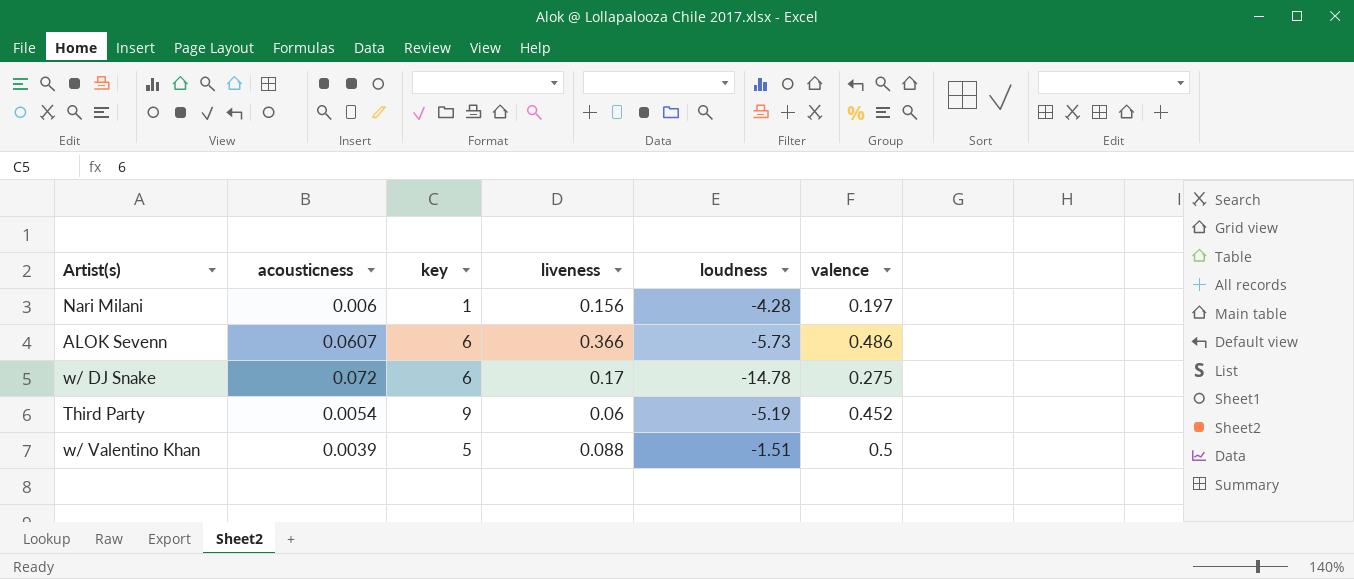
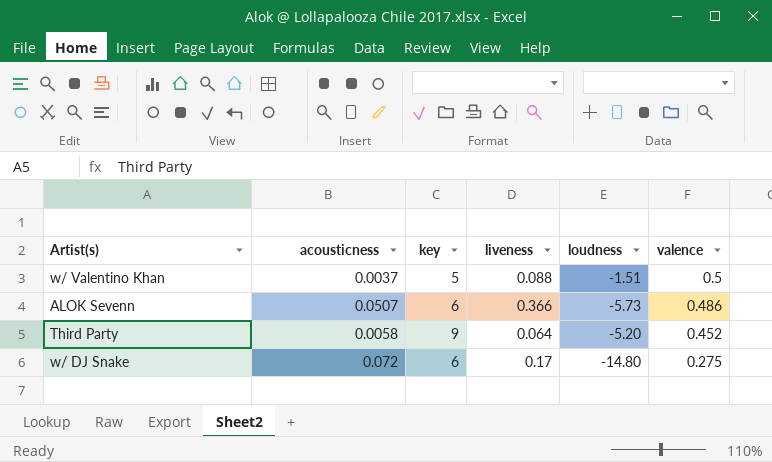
row order: none -> valence descending
row Nari Milani: 0.006 | 1 | 0.156 | -4.28 | 0.197 -> none
w/ Valentino Khan | acousticness: 0.0039 -> 0.0037
ALOK Sevenn | acousticness: 0.0607 -> 0.0507
Third Party | acousticness: 0.0054 -> 0.0058
Third Party | liveness: 0.06 -> 0.064
Third Party | loudness: -5.19 -> -5.20
w/ DJ Snake | loudness: -14.78 -> -14.80

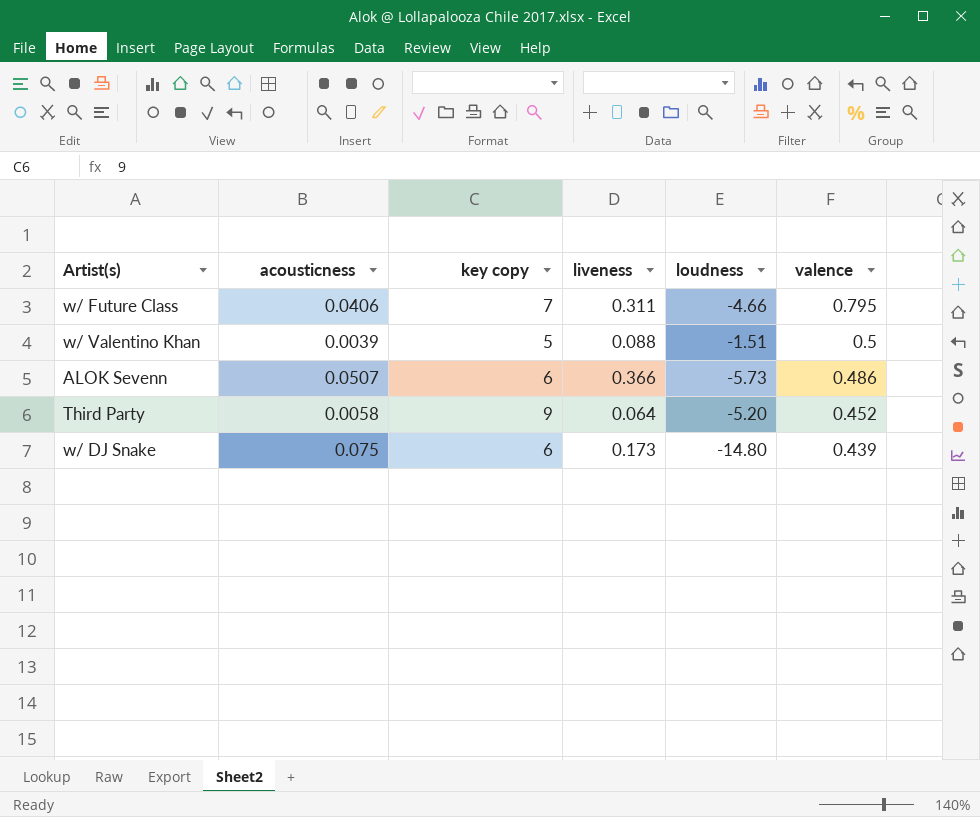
column name: key -> key copy
row w/ Future Class: none -> 0.0406 | 7 | 0.311 | -4.66 | 0.795
w/ Valentino Khan | acousticness: 0.0037 -> 0.0039
w/ DJ Snake | acousticness: 0.072 -> 0.075
w/ DJ Snake | liveness: 0.17 -> 0.173
w/ DJ Snake | valence: 0.275 -> 0.439

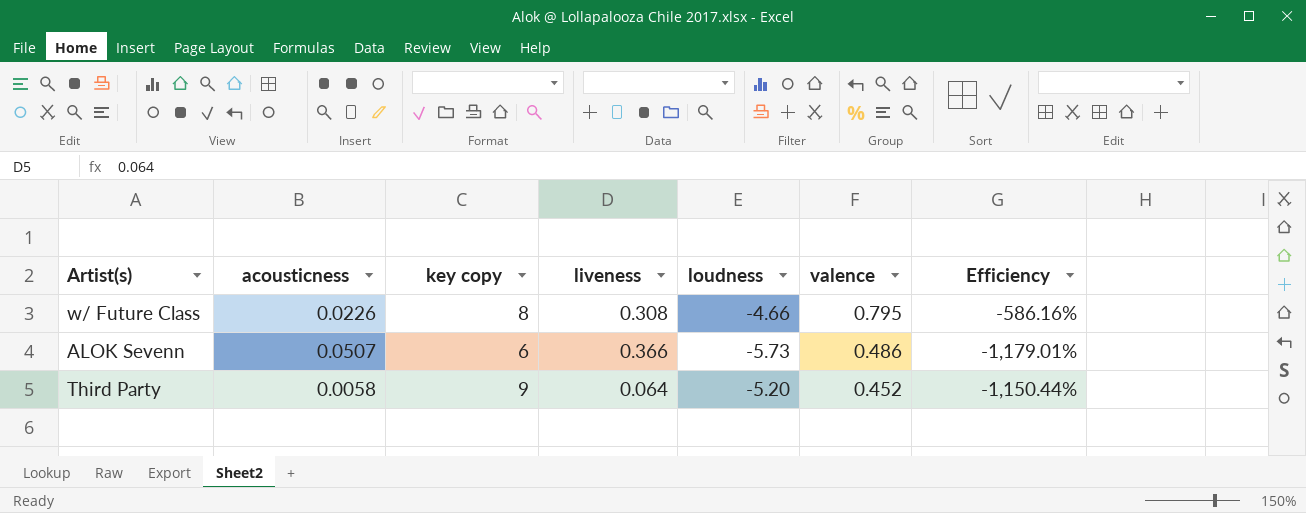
column Efficiency | formula: none -> [loudness] / [valence]
row w/ Valentino Khan: 0.0039 | 5 | 0.088 | -1.51 | 0.5 -> none
row w/ DJ Snake: 0.075 | 6 | 0.173 | -14.80 | 0.439 -> none
w/ Future Class | acousticness: 0.0406 -> 0.0226
w/ Future Class | key copy: 7 -> 8
w/ Future Class | liveness: 0.311 -> 0.308

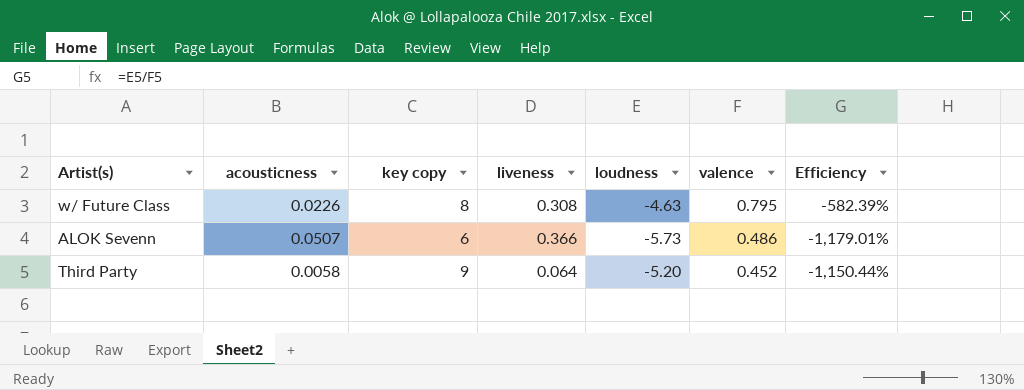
w/ Future Class | loudness: -4.66 -> -4.63
w/ Future Class | Efficiency: -586.16% -> -582.39%

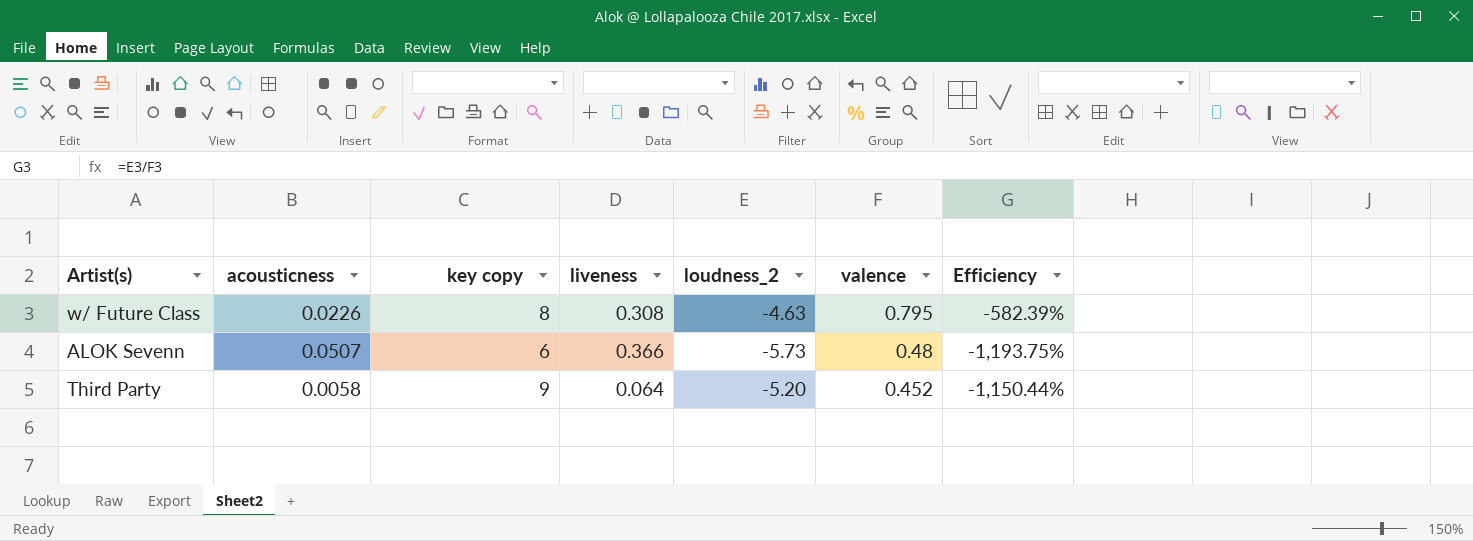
column name: loudness -> loudness_2
ALOK Sevenn | valence: 0.486 -> 0.48
ALOK Sevenn | Efficiency: -1,179.01% -> -1,193.75%

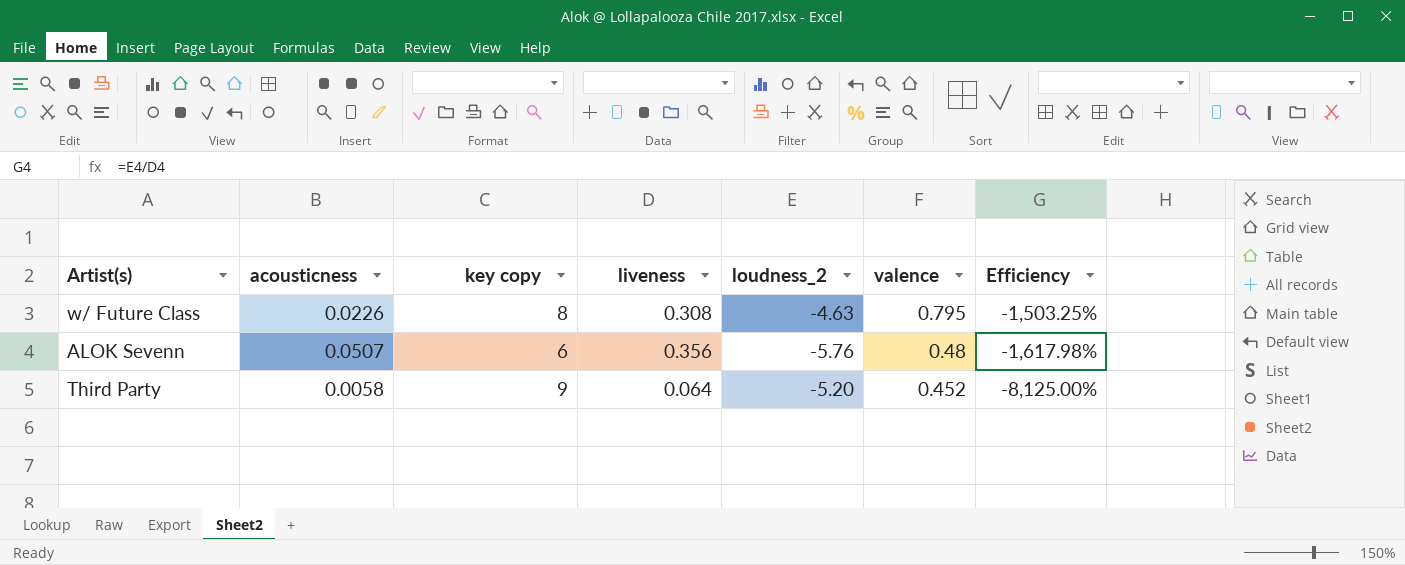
column Efficiency | formula: [loudness_2] / [valence] -> [loudness_2] / [liveness]
ALOK Sevenn | liveness: 0.366 -> 0.356
ALOK Sevenn | loudness_2: -5.73 -> -5.76

